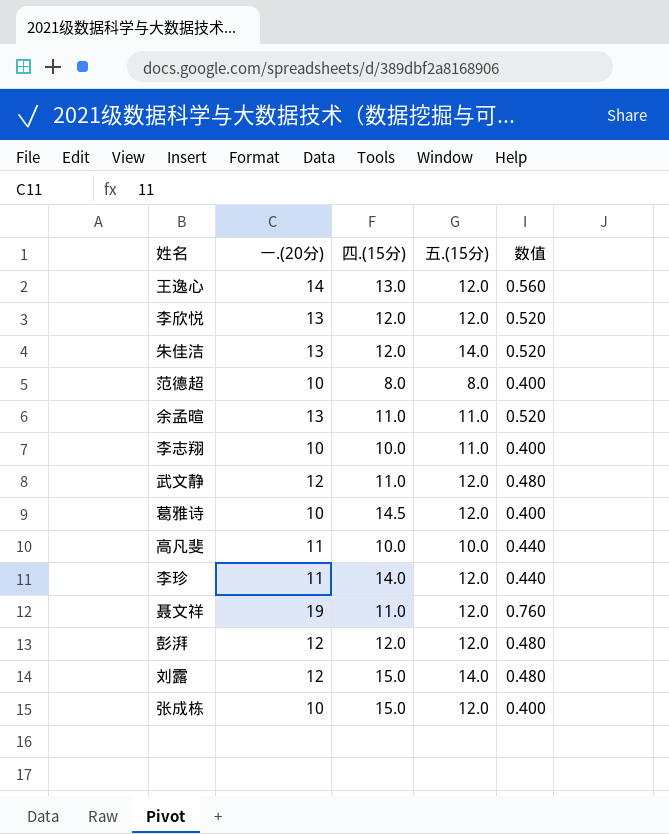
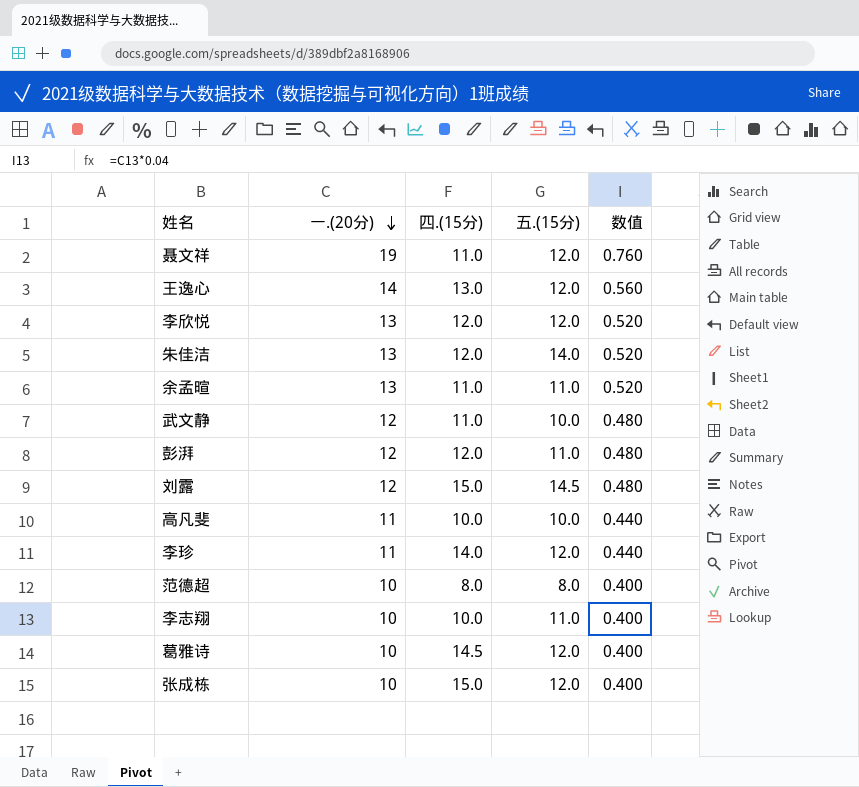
row order: none -> 一.(20分) descending
武文静 | 五.(15分): 12.0 -> 10.0
彭湃 | 五.(15分): 12.0 -> 11.0
刘露 | 五.(15分): 14.0 -> 14.5

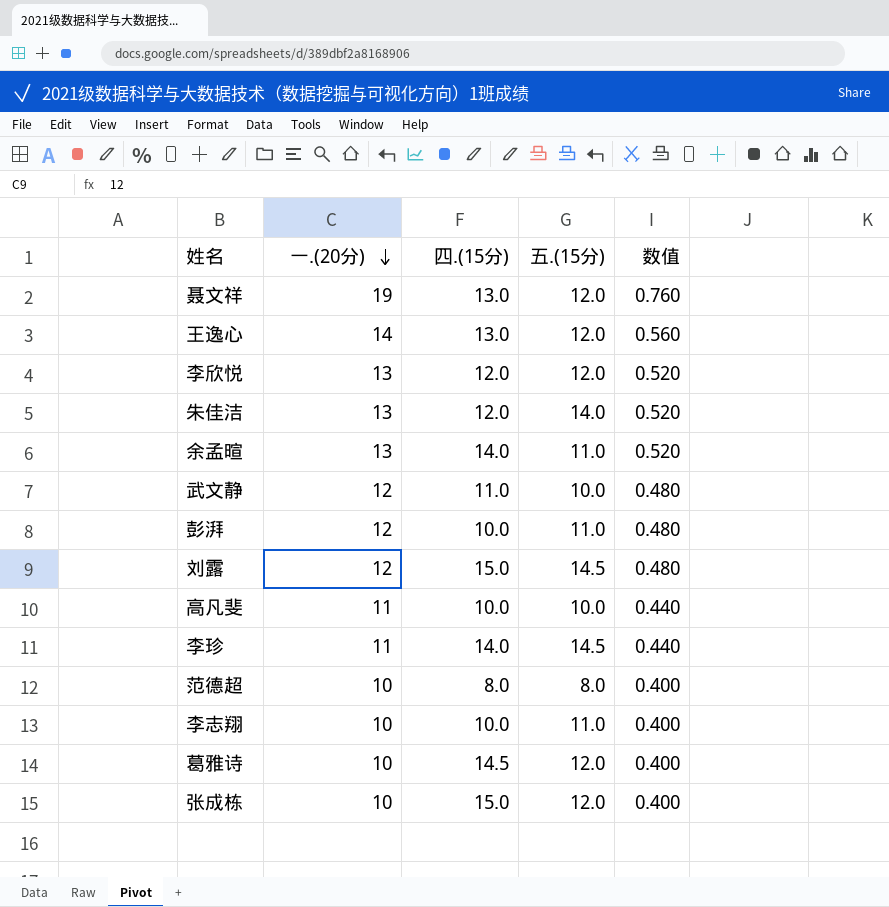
聂文祥 | 四.(15分): 11.0 -> 13.0
余孟暄 | 四.(15分): 11.0 -> 14.0
彭湃 | 四.(15分): 12.0 -> 10.0
李珍 | 五.(15分): 12.0 -> 14.5

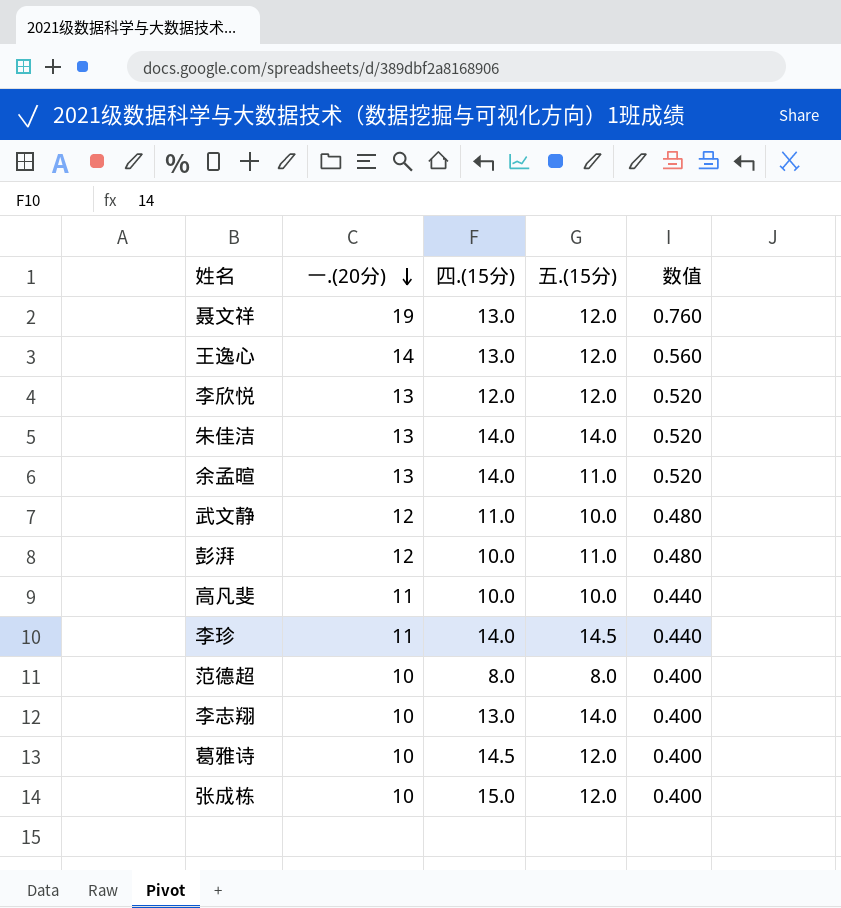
row 刘露: 12 | 15.0 | 14.5 | 0.480 -> none
朱佳洁 | 四.(15分): 12.0 -> 14.0
李志翔 | 四.(15分): 10.0 -> 13.0
李志翔 | 五.(15分): 11.0 -> 14.0

